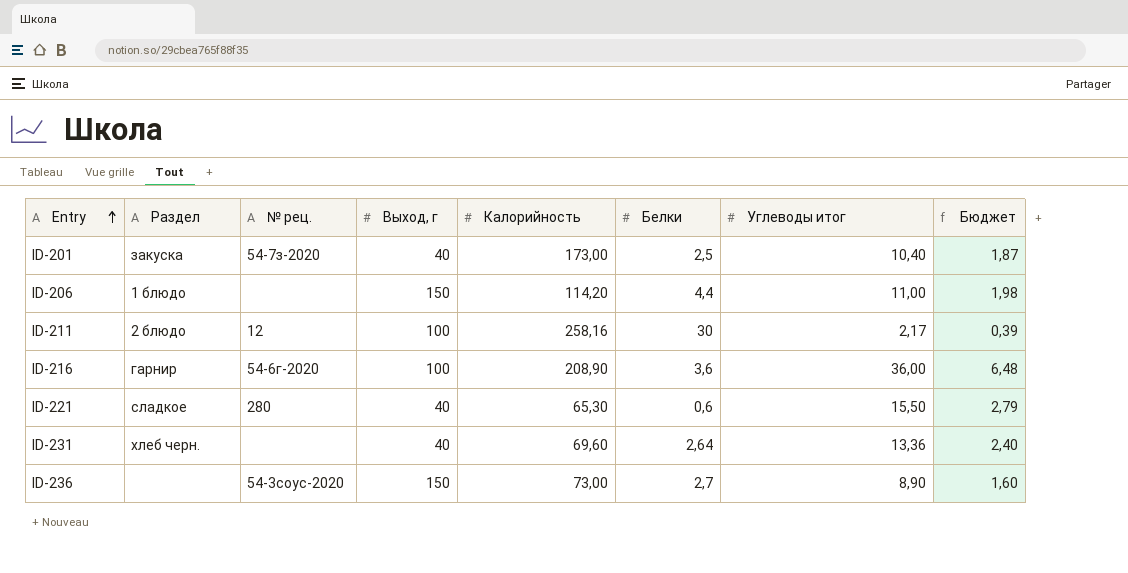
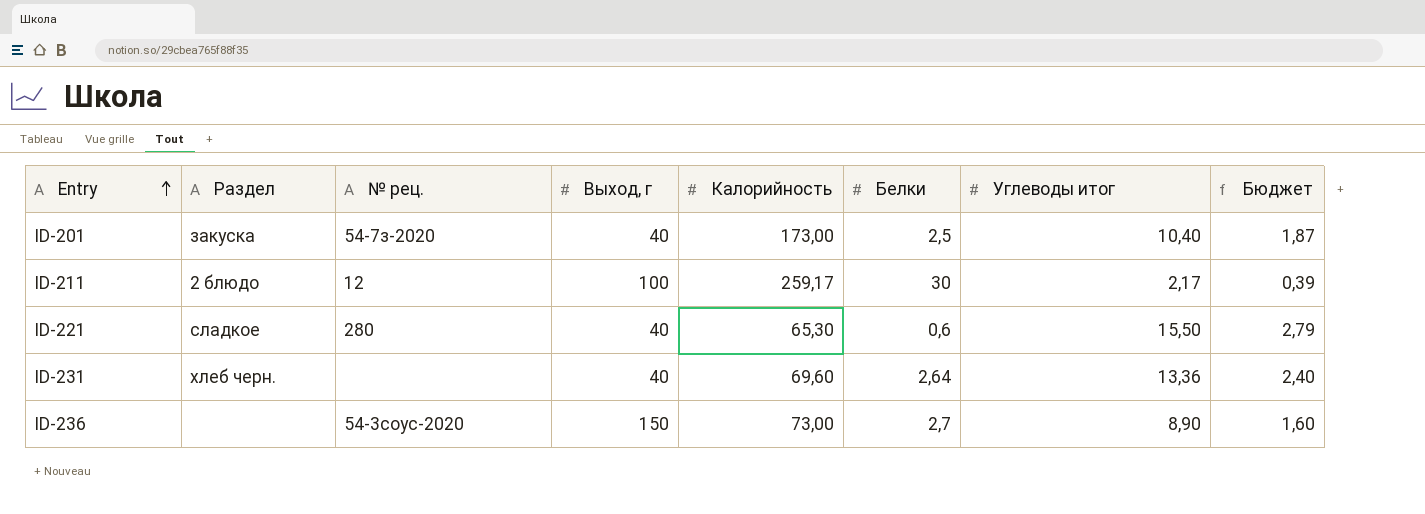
row ID-206: 1 блюдо | none | 150 | 114,20 | 4,4 | 11,00 | 1,98 -> none
row ID-216: гарнир | 54-6г-2020 | 100 | 208,90 | 3,6 | 36,00 | 6,48 -> none
ID-211 | Калорийность: 258,16 -> 259,17

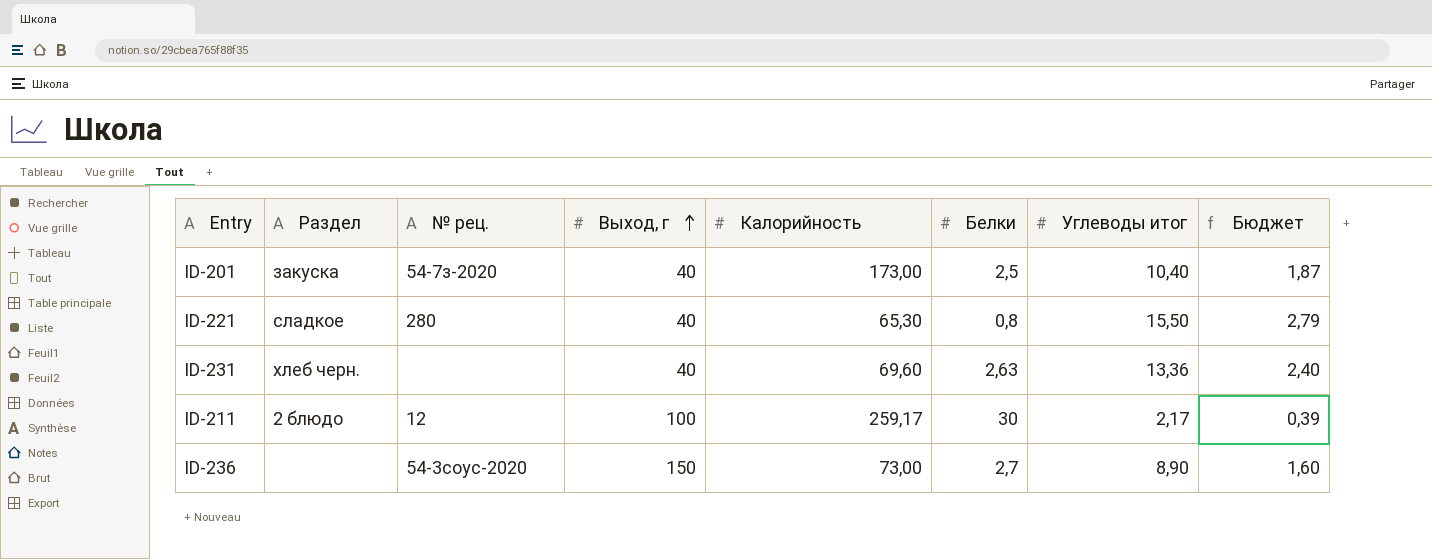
row order: Entry ascending -> Выход, г ascending
ID-221 | Белки: 0,6 -> 0,8
ID-231 | Белки: 2,64 -> 2,63

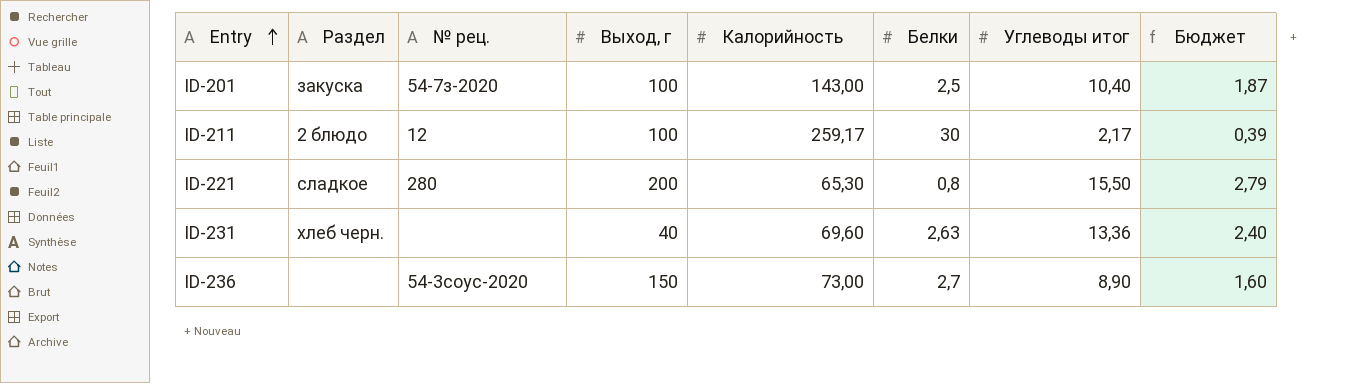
row order: Выход, г ascending -> Entry ascending
ID-201 | Выход, г: 40 -> 100
ID-201 | Калорийность: 173,00 -> 143,00
ID-221 | Выход, г: 40 -> 200

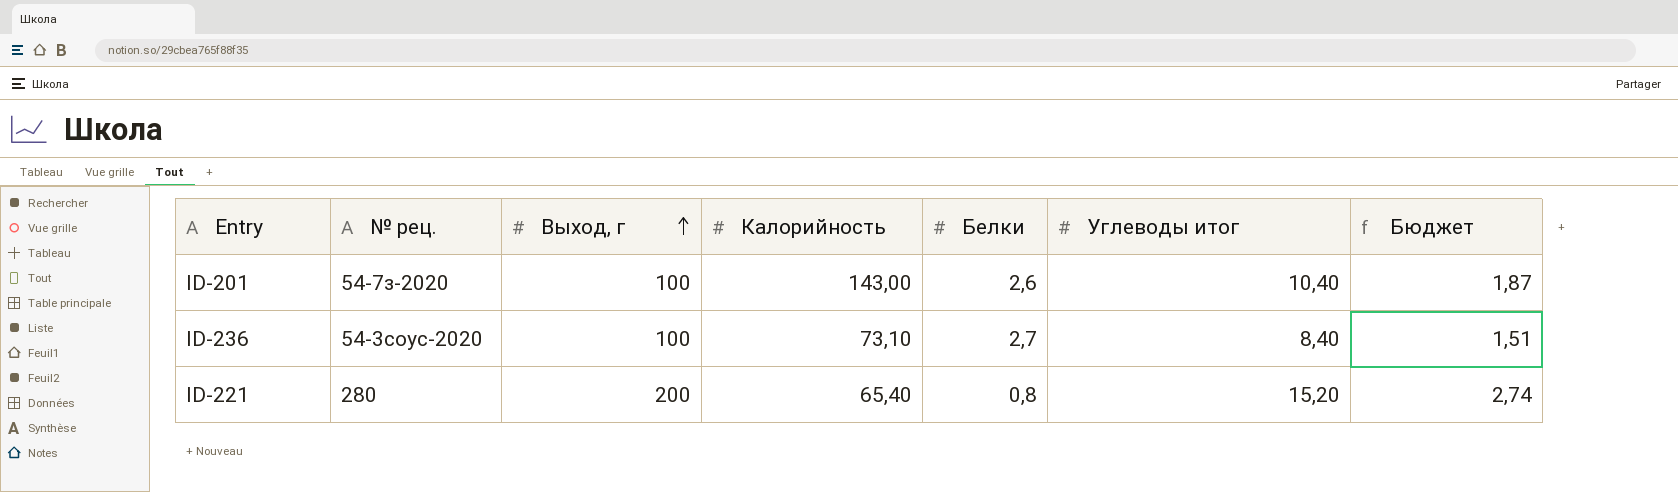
row order: Entry ascending -> Выход, г ascending
column Раздел | position: 2 -> none
row ID-211: 2 блюдо | 12 | 100 | 259,17 | 30 | 2,17 | 0,39 -> none
row ID-231: хлеб черн. | none | 40 | 69,60 | 2,63 | 13,36 | 2,40 -> none
ID-201 | Белки: 2,5 -> 2,6
ID-236 | Выход, г: 150 -> 100
ID-236 | Калорийность: 73,00 -> 73,10
ID-236 | Углеводы итог: 8,90 -> 8,40
ID-236 | Бюджет: 1,60 -> 1,51
ID-221 | Калорийность: 65,30 -> 65,40
ID-221 | Углеводы итог: 15,50 -> 15,20
ID-221 | Бюджет: 2,79 -> 2,74

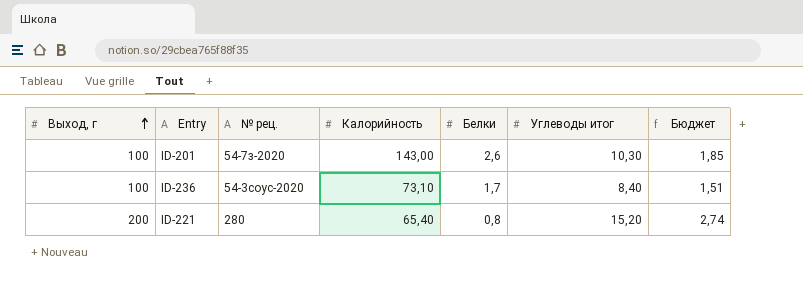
column Выход, г | position: 3 -> 1
ID-201 | Углеводы итог: 10,40 -> 10,30
ID-201 | Бюджет: 1,87 -> 1,85
ID-236 | Белки: 2,7 -> 1,7

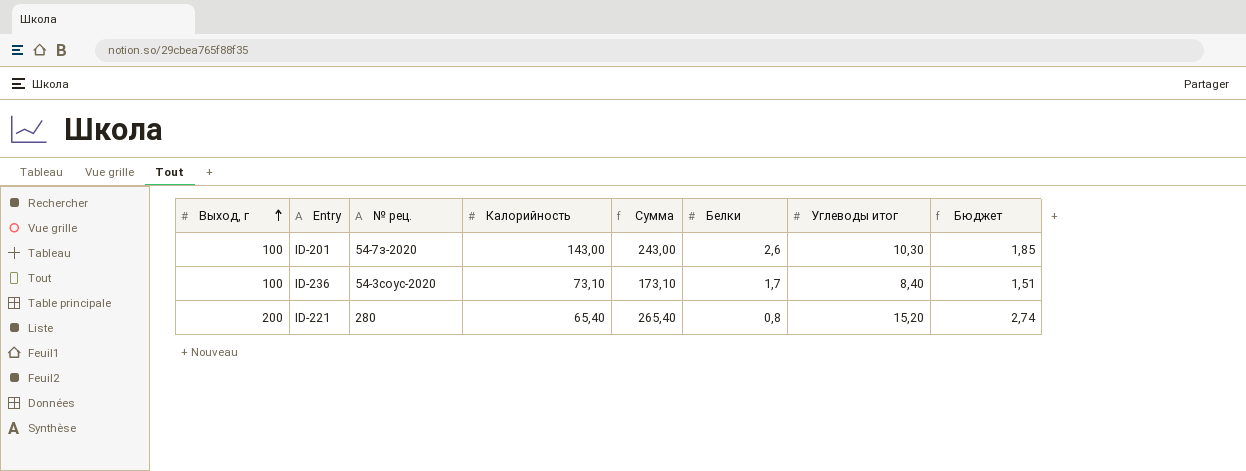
column Сумма | formula: none -> [Выход, г] + [Калорийность]

